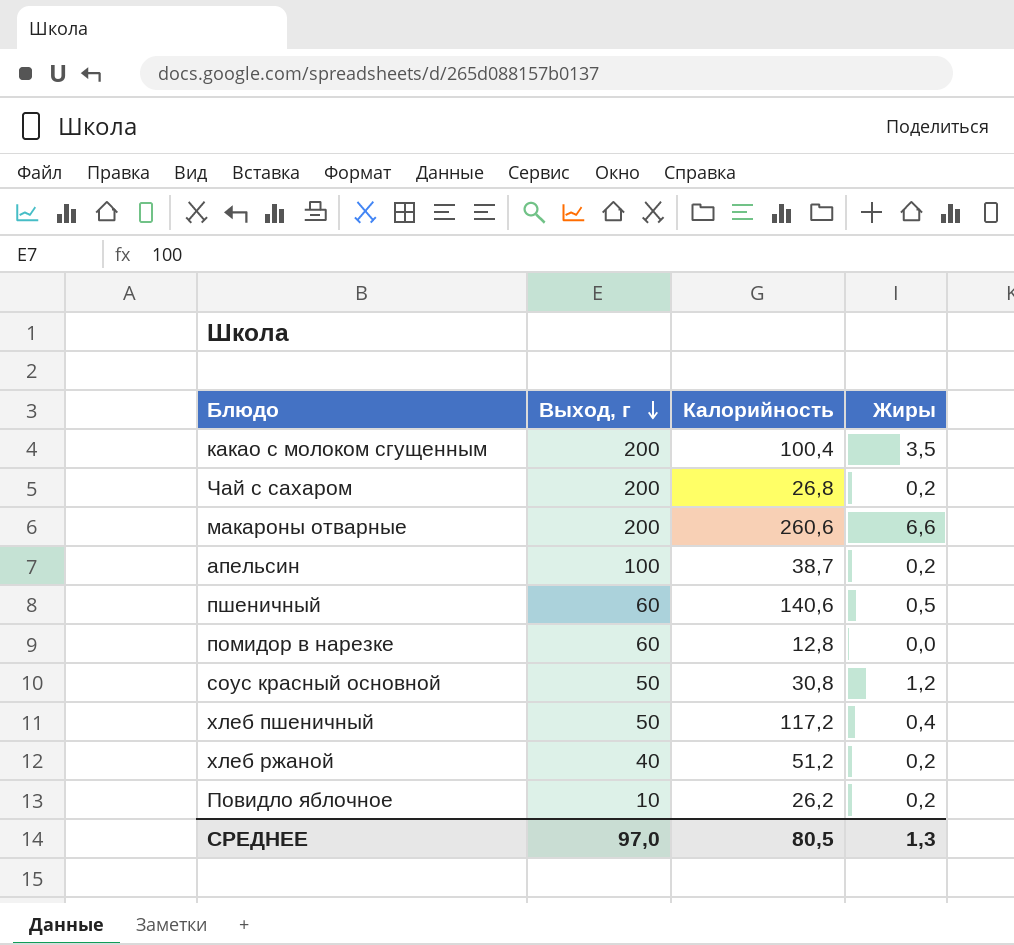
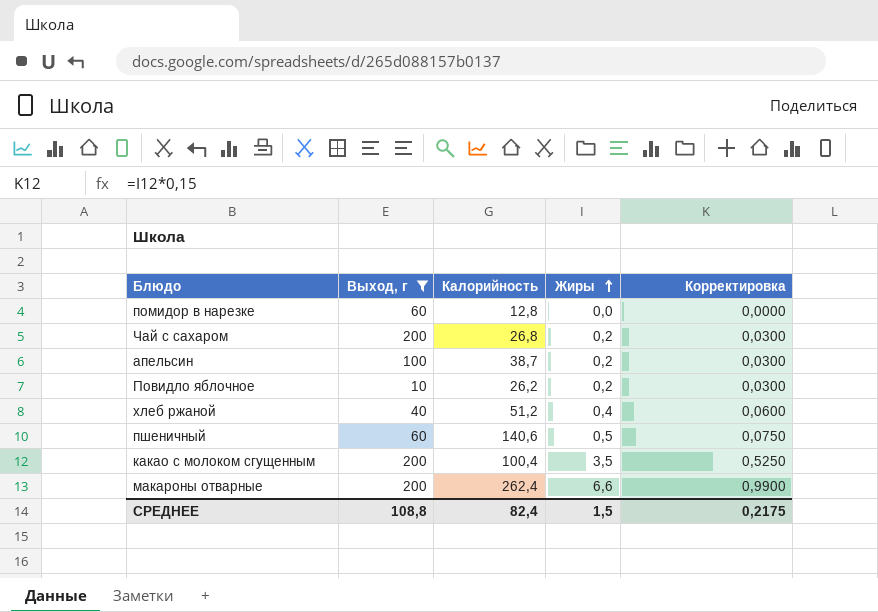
filter: none -> Выход, г != 50
row order: Выход, г descending -> Жиры ascending
column Корректировка | formula: none -> [Жиры] * 0,15
хлеб ржаной | Жиры: 0,2 -> 0,4
макароны отварные | Калорийность: 260,6 -> 262,4
СРЕДНЕЕ | Выход, г: 97,0 -> 108,8
СРЕДНЕЕ | Калорийность: 80,5 -> 82,4
СРЕДНЕЕ | Жиры: 1,3 -> 1,5

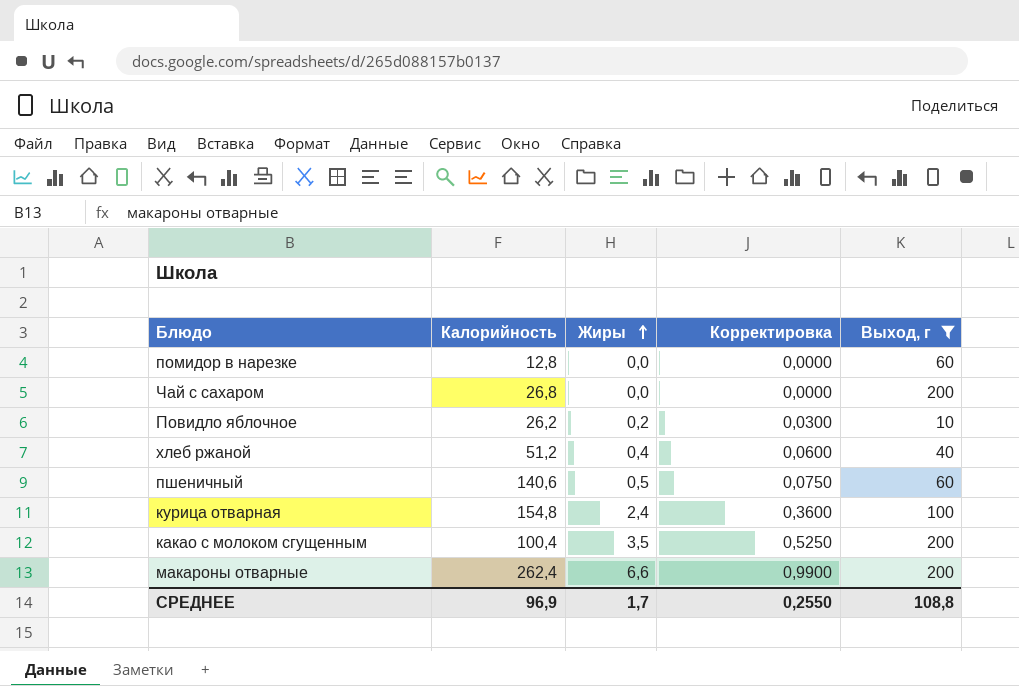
column Выход, г | position: 2 -> 5
row апельсин: 100 | 38,7 | 0,2 | 0,0300 -> none
Чай с сахаром | Жиры: 0,2 -> 0,0
Чай с сахаром | Корректировка: 0,0300 -> 0,0000
row курица отварная: none -> 154,8 | 2,4 | 0,3600 | 100
СРЕДНЕЕ | Калорийность: 82,4 -> 96,9
СРЕДНЕЕ | Жиры: 1,5 -> 1,7
СРЕДНЕЕ | Корректировка: 0,2175 -> 0,2550

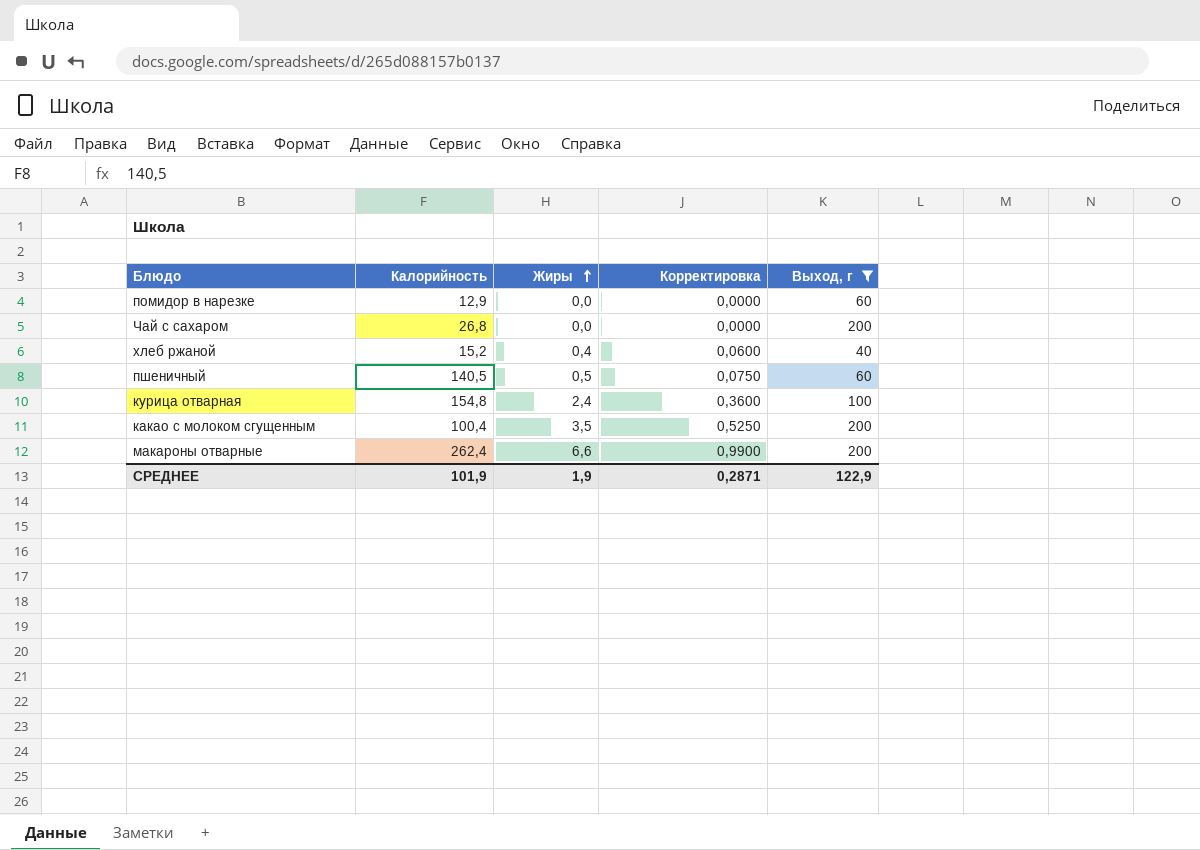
row Повидло яблочное: 26,2 | 0,2 | 0,0300 | 10 -> none
помидор в нарезке | Калорийность: 12,8 -> 12,9
хлеб ржаной | Калорийность: 51,2 -> 15,2
пшеничный | Калорийность: 140,6 -> 140,5
СРЕДНЕЕ | Калорийность: 96,9 -> 101,9
СРЕДНЕЕ | Жиры: 1,7 -> 1,9
СРЕДНЕЕ | Корректировка: 0,2550 -> 0,2871
СРЕДНЕЕ | Выход, г: 108,8 -> 122,9

